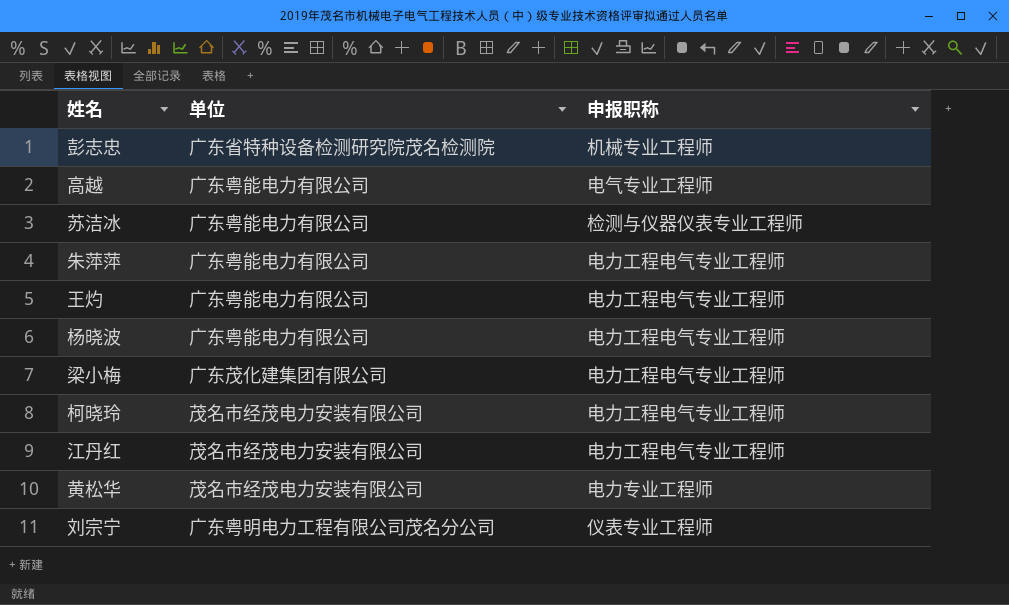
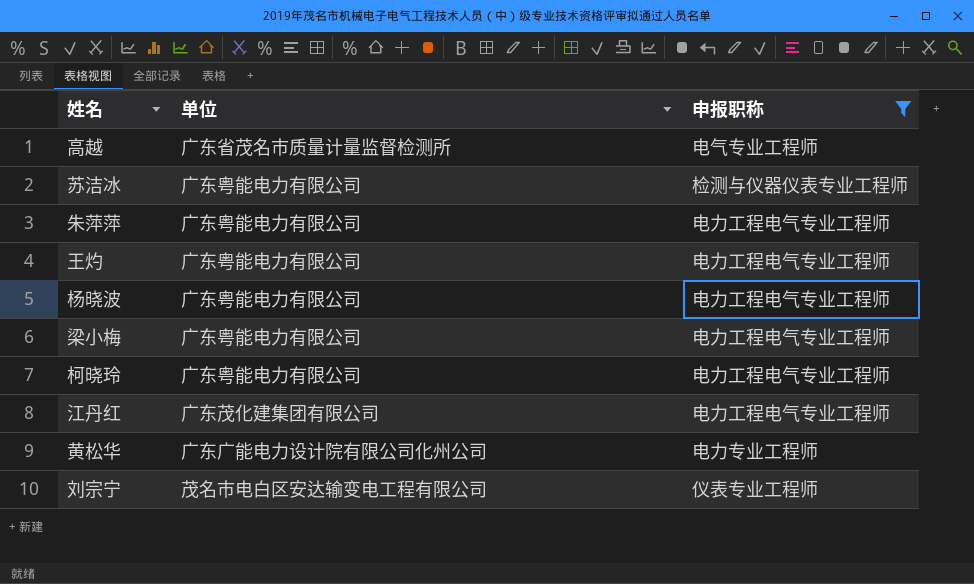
filter: none -> 申报职称 != 机械专业工程师
高越 | 单位: 广东粤能电力有限公司 -> 广东省茂名市质量计量监督检测所
梁小梅 | 单位: 广东茂化建集团有限公司 -> 广东粤能电力有限公司
柯晓玲 | 单位: 茂名市经茂电力安装有限公司 -> 广东粤能电力有限公司
江丹红 | 单位: 茂名市经茂电力安装有限公司 -> 广东茂化建集团有限公司
黄松华 | 单位: 茂名市经茂电力安装有限公司 -> 广东广能电力设计院有限公司化州公司
刘宗宁 | 单位: 广东粤明电力工程有限公司茂名分公司 -> 茂名市电白区安达输变电工程有限公司

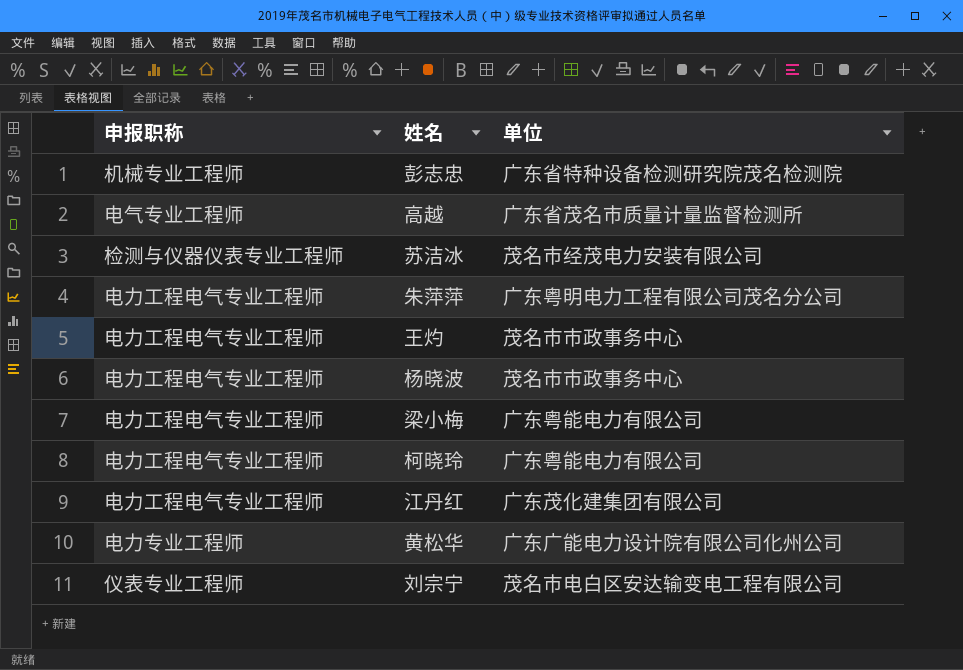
filter: 申报职称 != 机械专业工程师 -> none
column 申报职称 | position: 3 -> 1
苏洁冰 | 单位: 广东粤能电力有限公司 -> 茂名市经茂电力安装有限公司
朱萍萍 | 单位: 广东粤能电力有限公司 -> 广东粤明电力工程有限公司茂名分公司
王灼 | 单位: 广东粤能电力有限公司 -> 茂名市市政事务中心
杨晓波 | 单位: 广东粤能电力有限公司 -> 茂名市市政事务中心

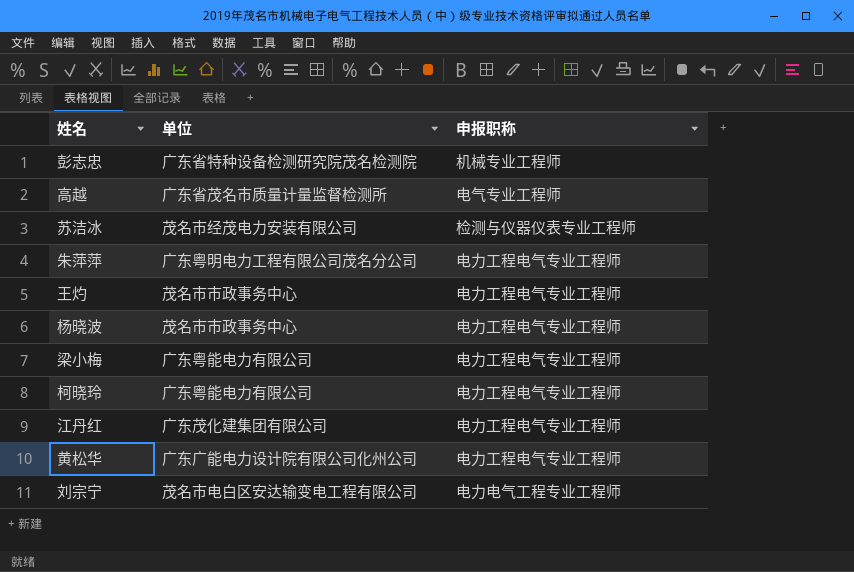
column 申报职称 | position: 1 -> 3
黄松华 | 申报职称: 电力专业工程师 -> 电力工程电气专业工程师
刘宗宁 | 申报职称: 仪表专业工程师 -> 电力电气工程专业工程师

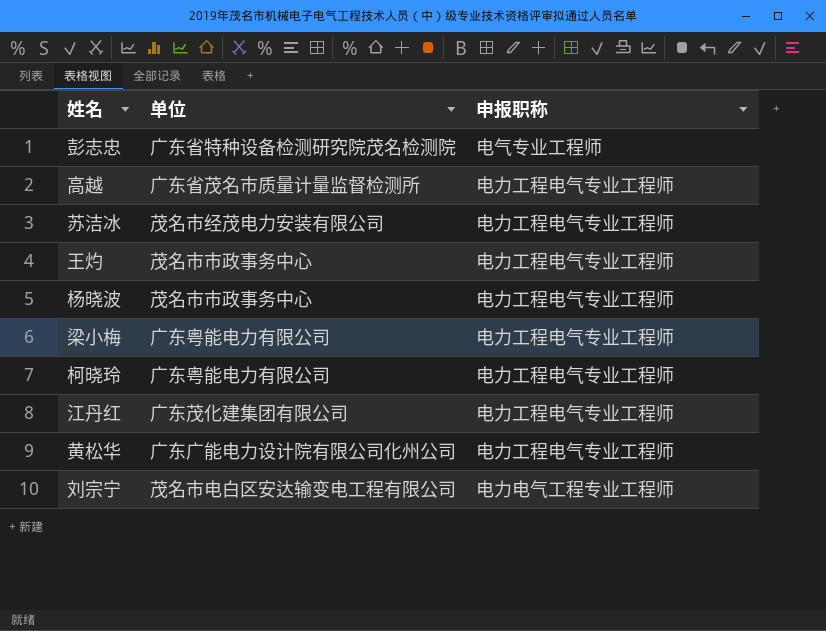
row 朱萍萍: 广东粤明电力工程有限公司茂名分公司 | 电力工程电气专业工程师 -> none
彭志忠 | 申报职称: 机械专业工程师 -> 电气专业工程师
高越 | 申报职称: 电气专业工程师 -> 电力工程电气专业工程师
苏洁冰 | 申报职称: 检测与仪器仪表专业工程师 -> 电力工程电气专业工程师

